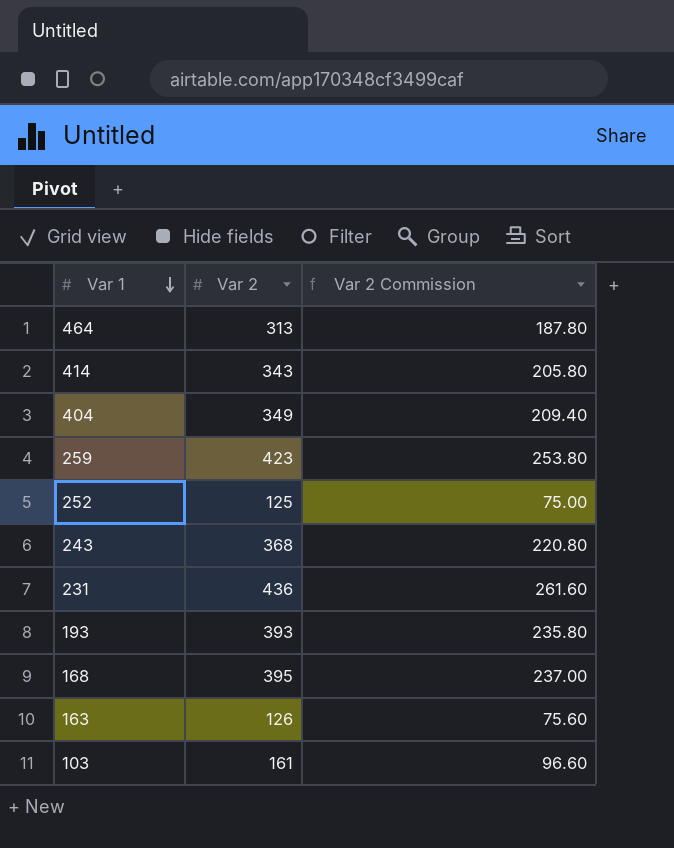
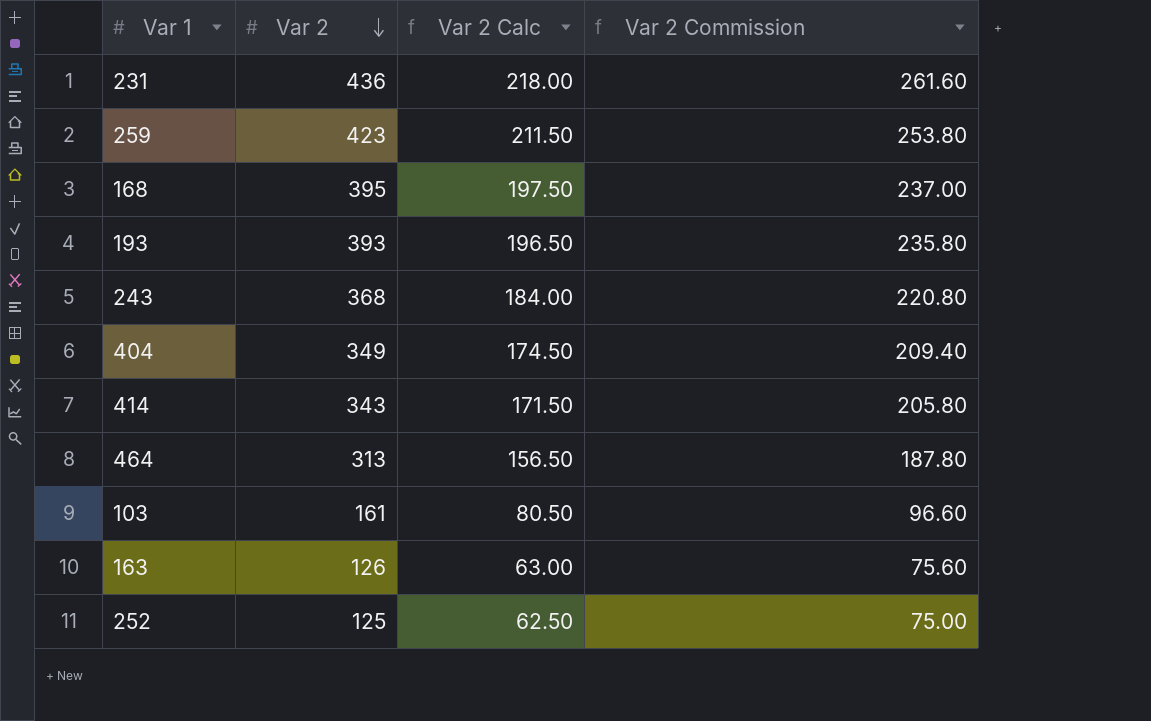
row order: Var 1 descending -> Var 2 descending
column Var 2 Calc | formula: none -> [Var 2] * 0.5

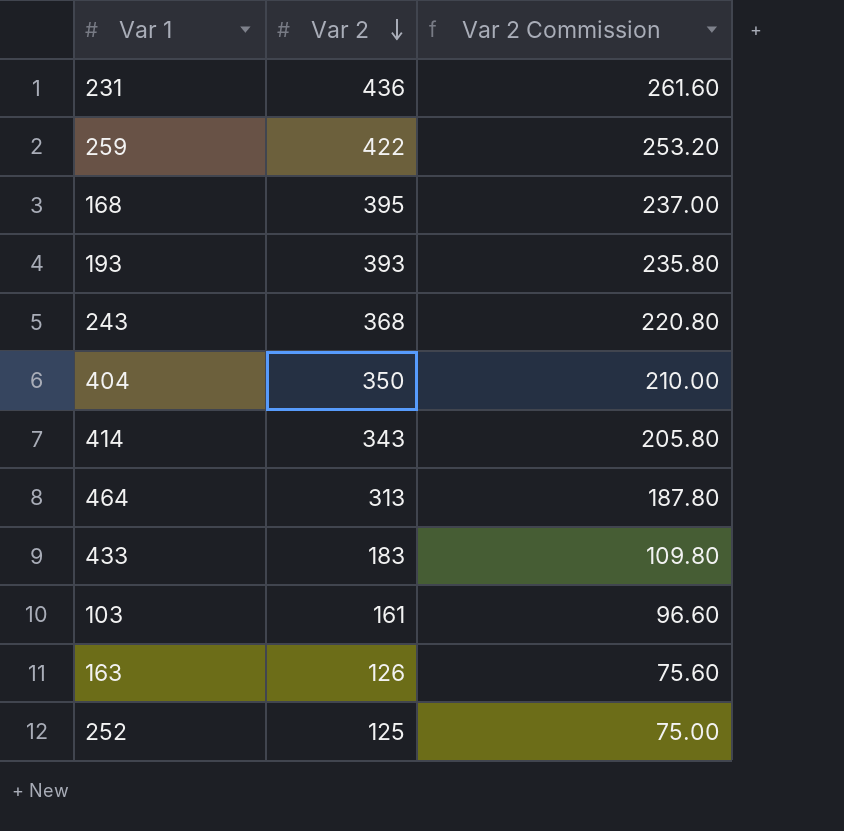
column Var 2 Calc | formula: [Var 2] * 0.5 -> none
259 | Var 2: 423 -> 422
259 | Var 2 Commission: 253.80 -> 253.20
404 | Var 2: 349 -> 350
404 | Var 2 Commission: 209.40 -> 210.00
row 433: none -> 183 | 109.80

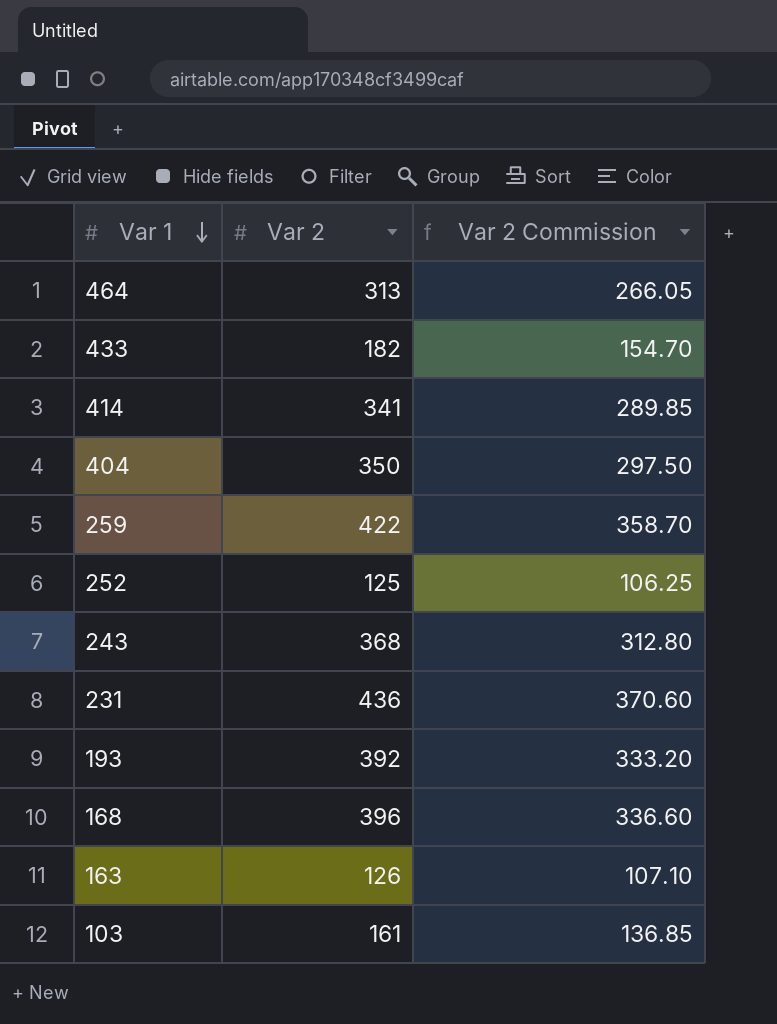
row order: Var 2 descending -> Var 1 descending
column Var 2 Commission | formula: [Var 2] * 0.6 -> [Var 2] * 0.85
433 | Var 2: 183 -> 182
414 | Var 2: 343 -> 341
193 | Var 2: 393 -> 392
168 | Var 2: 395 -> 396

